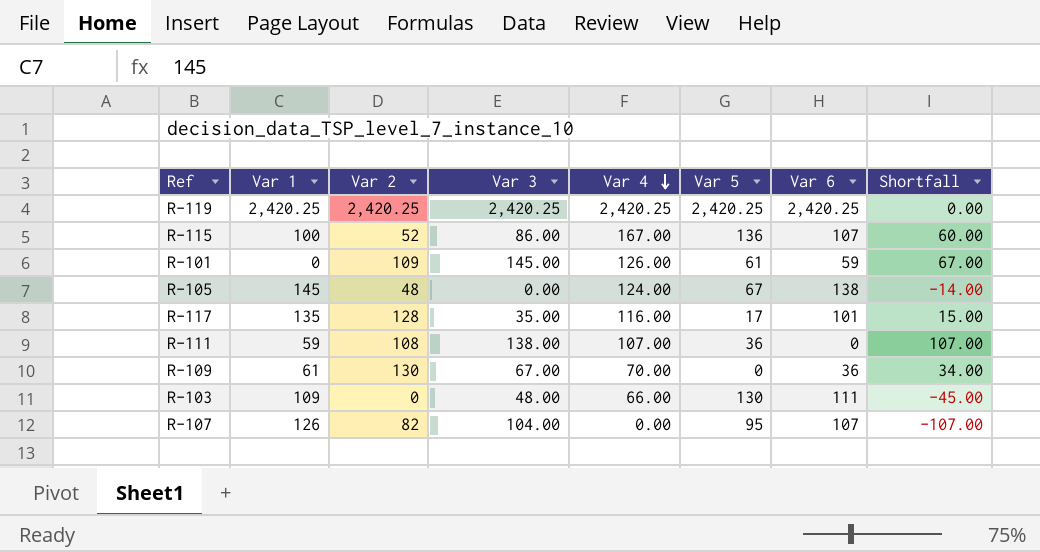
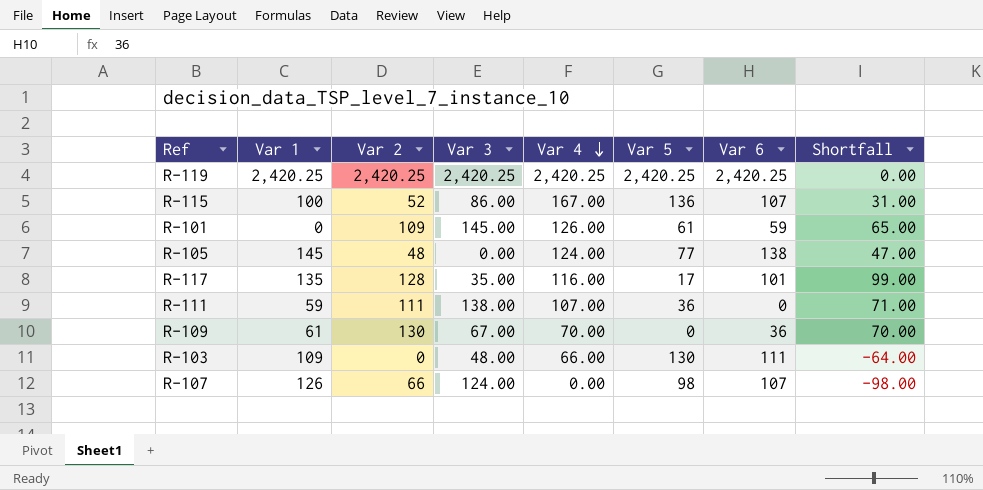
column Shortfall | formula: [Var 4] - [Var 6] -> [Var 4] - [Var 5]
R-105 | Var 5: 67 -> 77
R-111 | Var 2: 108 -> 111
R-107 | Var 2: 82 -> 66
R-107 | Var 3: 104.00 -> 124.00
R-107 | Var 5: 95 -> 98

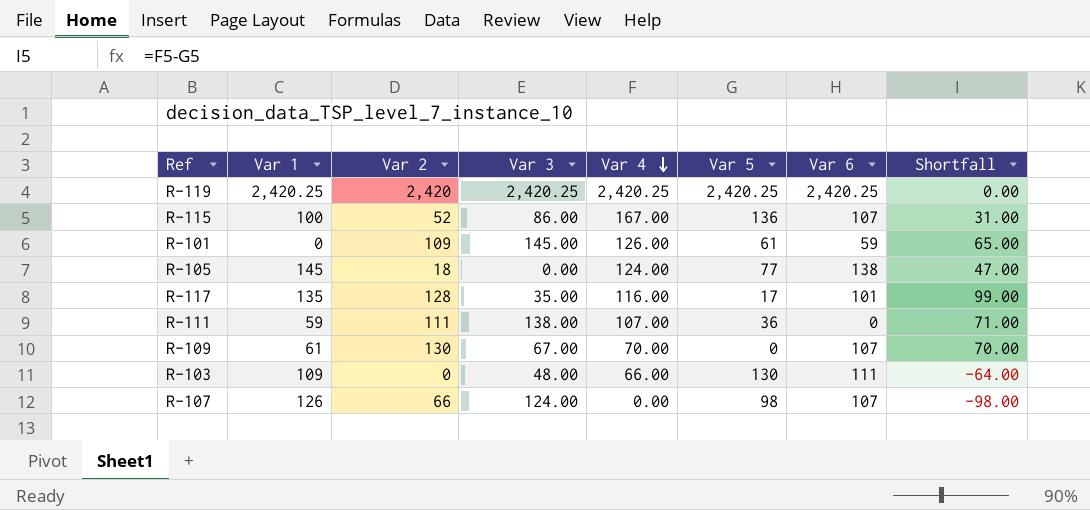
R-119 | Var 2: 2,420.25 -> 2,420
R-105 | Var 2: 48 -> 18
R-109 | Var 6: 36 -> 107

